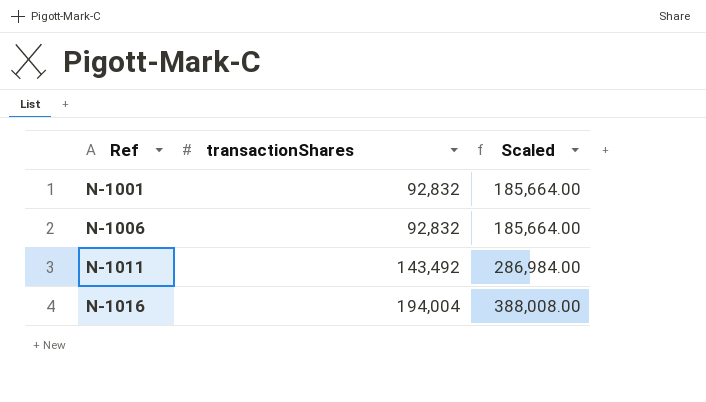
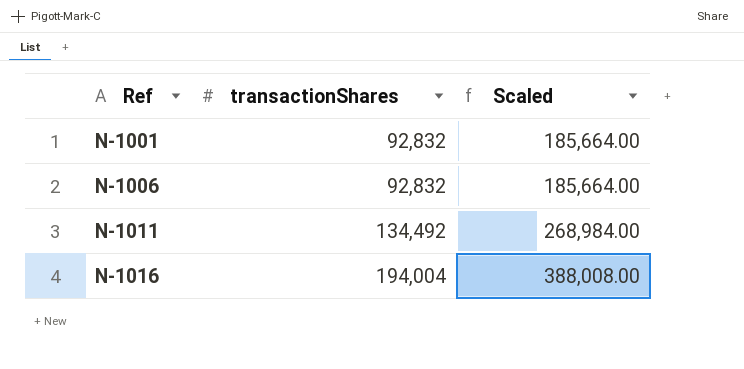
N-1011 | transactionShares: 143,492 -> 134,492
N-1011 | Scaled: 286,984.00 -> 268,984.00

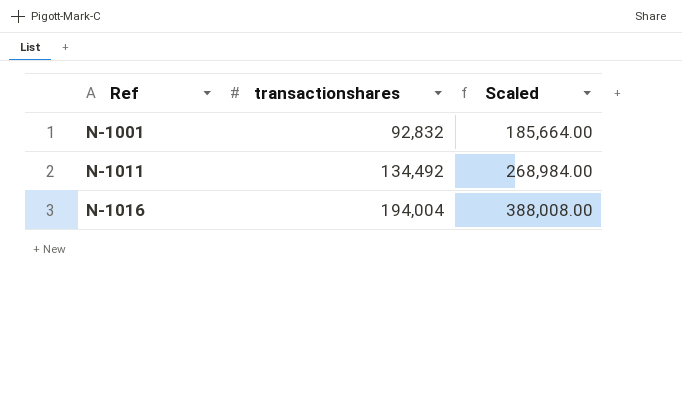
column name: transactionShares -> transactionshares
row N-1006: 92,832 | 185,664.00 -> none

